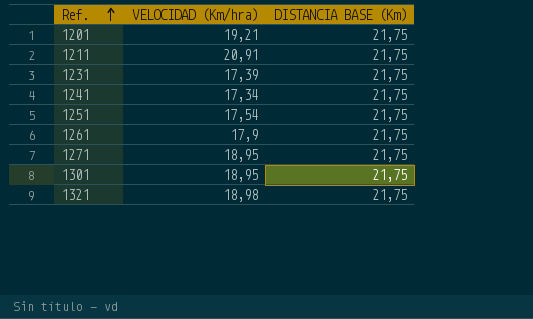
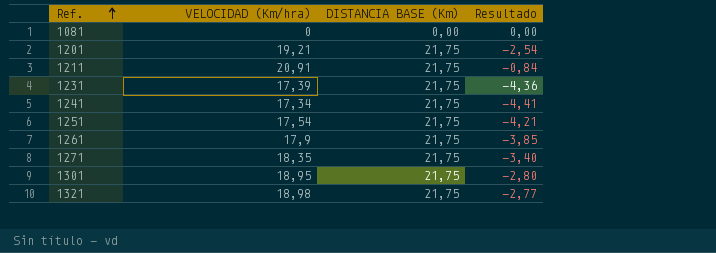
column Resultado | formula: none -> [VELOCIDAD (Km/hra)] - [DISTANCIA BASE (Km)]
row 1081: none -> 0 | 0,00 | 0,00
1271 | VELOCIDAD (Km/hra): 18,95 -> 18,35

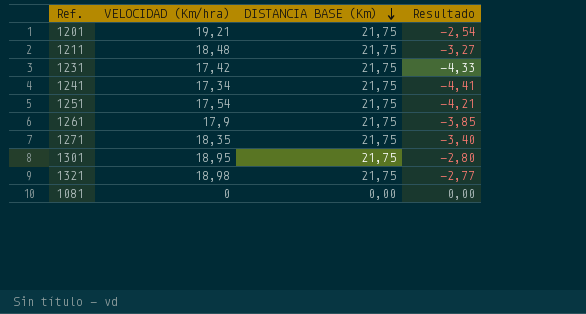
row order: Ref. ascending -> DISTANCIA BASE (Km) descending
1211 | VELOCIDAD (Km/hra): 20,91 -> 18,48
1211 | Resultado: -0,84 -> -3,27
1231 | VELOCIDAD (Km/hra): 17,39 -> 17,42
1231 | Resultado: -4,36 -> -4,33

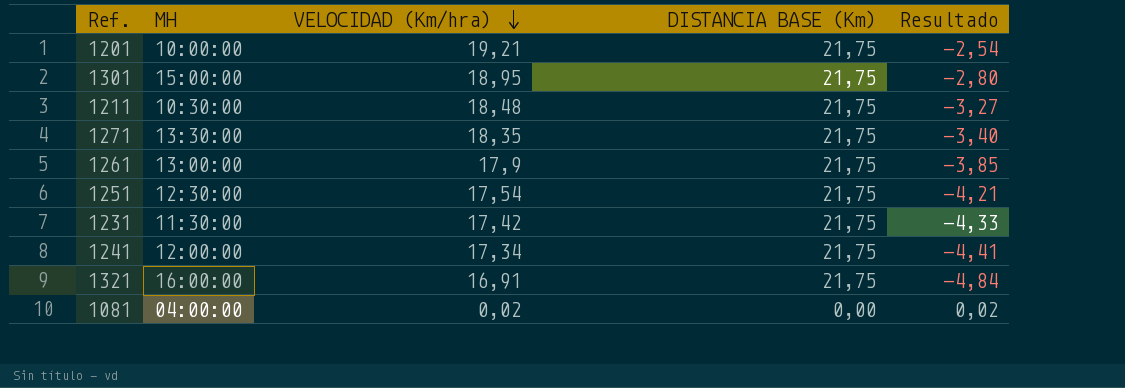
row order: DISTANCIA BASE (Km) descending -> VELOCIDAD (Km/hra) descending
column MH | position: none -> 2
1321 | VELOCIDAD (Km/hra): 18,98 -> 16,91
1321 | Resultado: -2,77 -> -4,84
1081 | VELOCIDAD (Km/hra): 0 -> 0,02
1081 | Resultado: 0,00 -> 0,02

